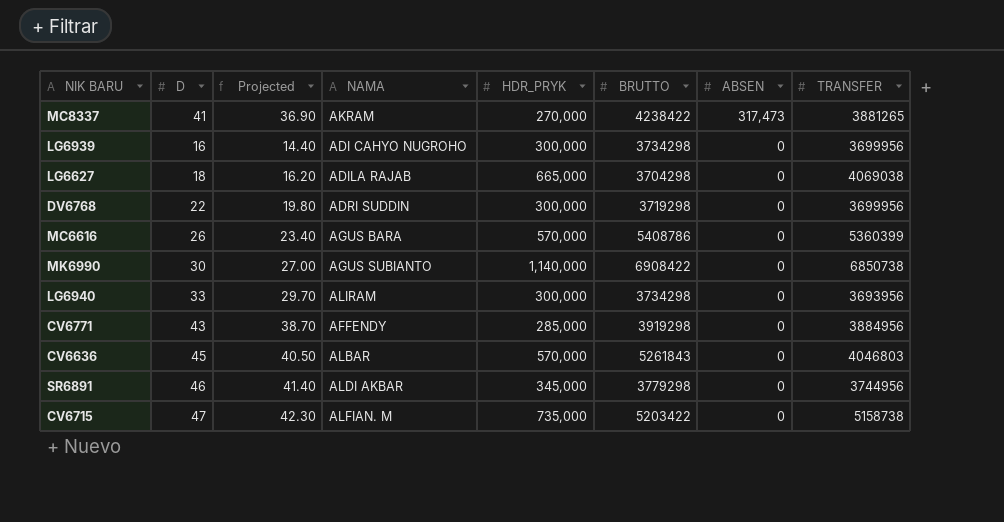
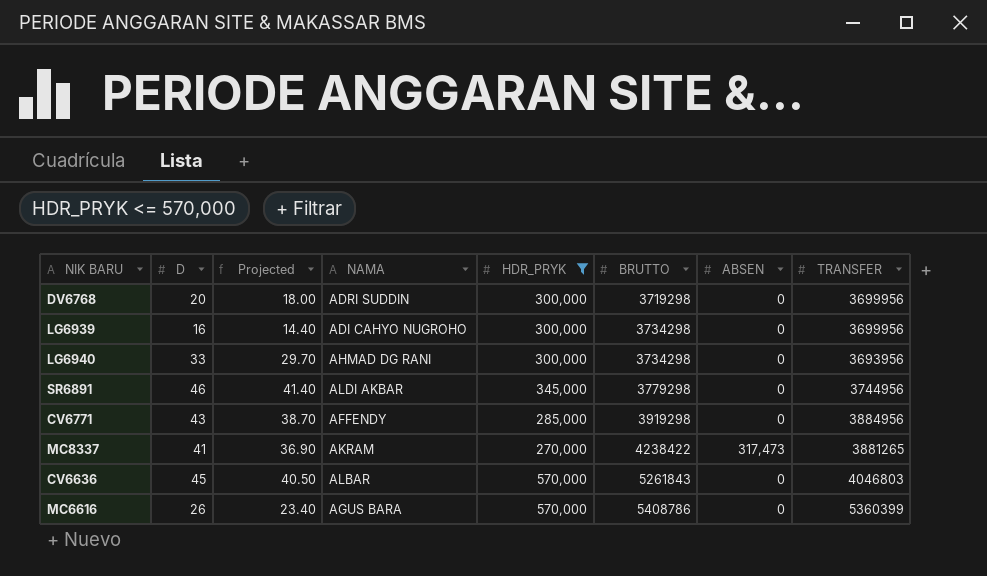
filter: none -> HDR_PRYK <= 570,000
row order: ABSEN descending -> BRUTTO ascending
DV6768 | D: 22 -> 20
DV6768 | Projected: 19.80 -> 18.00
LG6940 | NAMA: ALIRAM -> AHMAD DG RANI

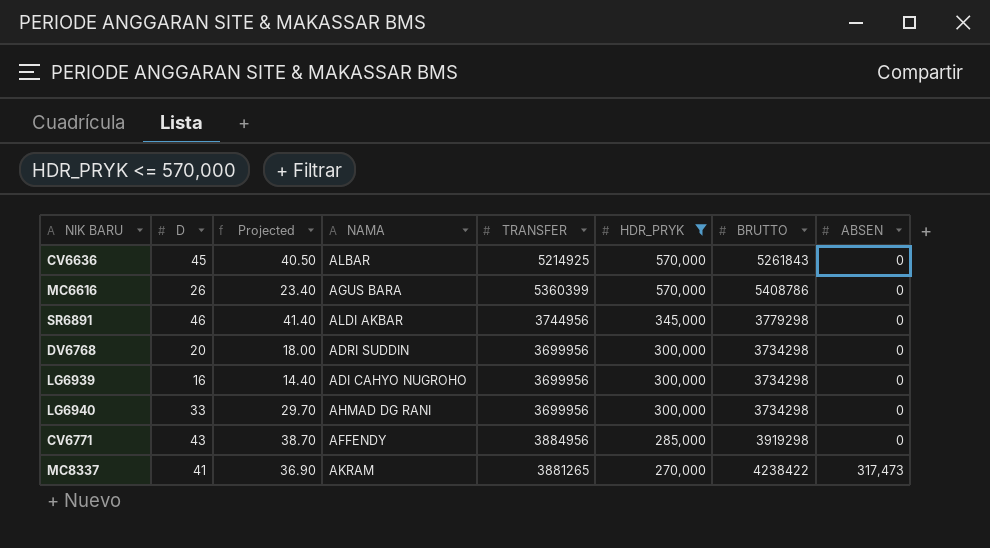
row order: BRUTTO ascending -> HDR_PRYK descending
column TRANSFER | position: 8 -> 5
CV6636 | TRANSFER: 4046803 -> 5214925
DV6768 | BRUTTO: 3719298 -> 3734298
LG6940 | TRANSFER: 3693956 -> 3699956

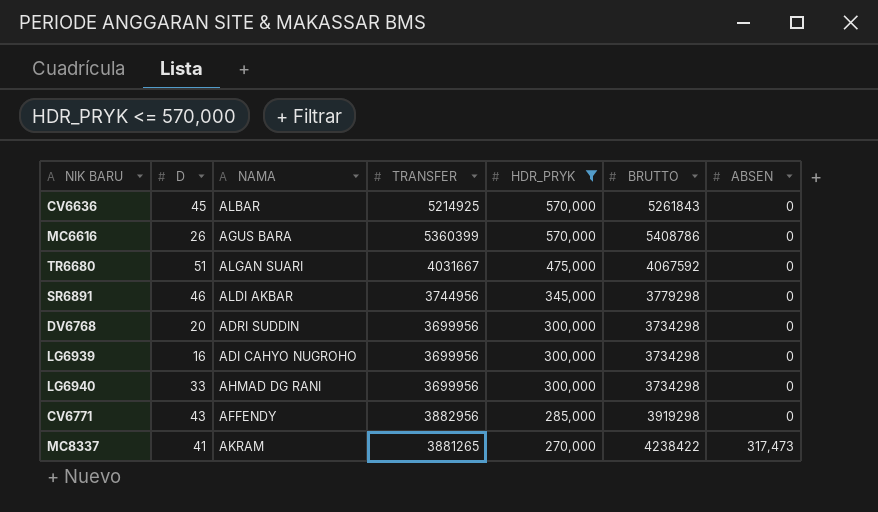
column Projected | formula: [D] * 0.9 -> none
row TR6680: none -> 51 | ALGAN SUARI | 4031667 | 475,000 | 4067592 | 0
CV6771 | TRANSFER: 3884956 -> 3882956

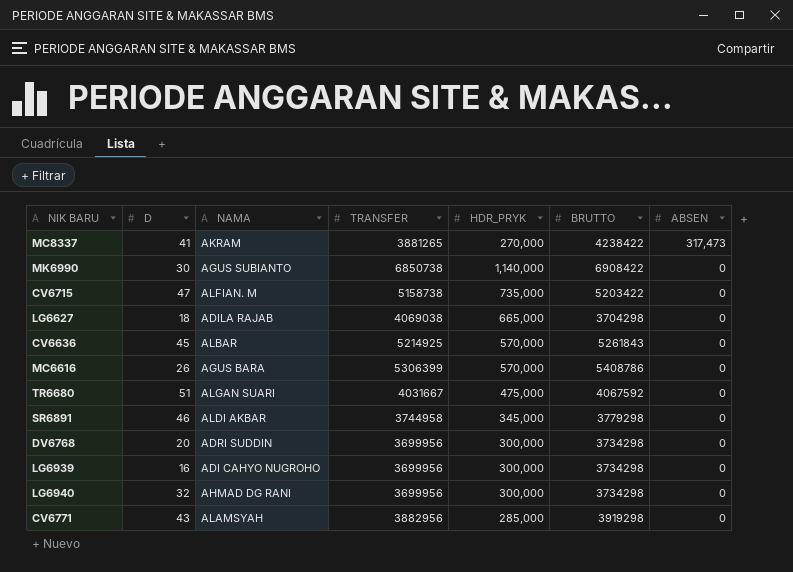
filter: HDR_PRYK <= 570,000 -> none
row order: HDR_PRYK descending -> ABSEN descending
MC6616 | TRANSFER: 5360399 -> 5306399
SR6891 | TRANSFER: 3744956 -> 3744958
LG6940 | D: 33 -> 32
CV6771 | NAMA: AFFENDY -> ALAMSYAH

